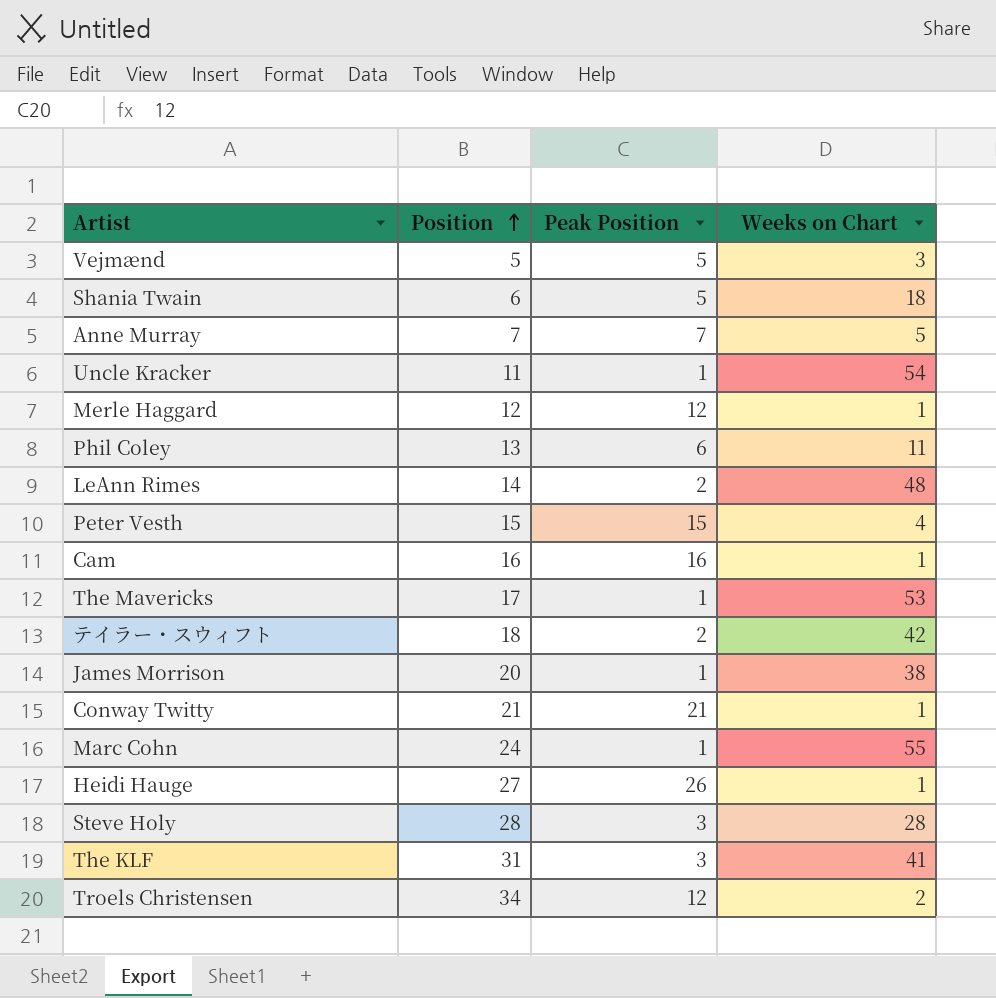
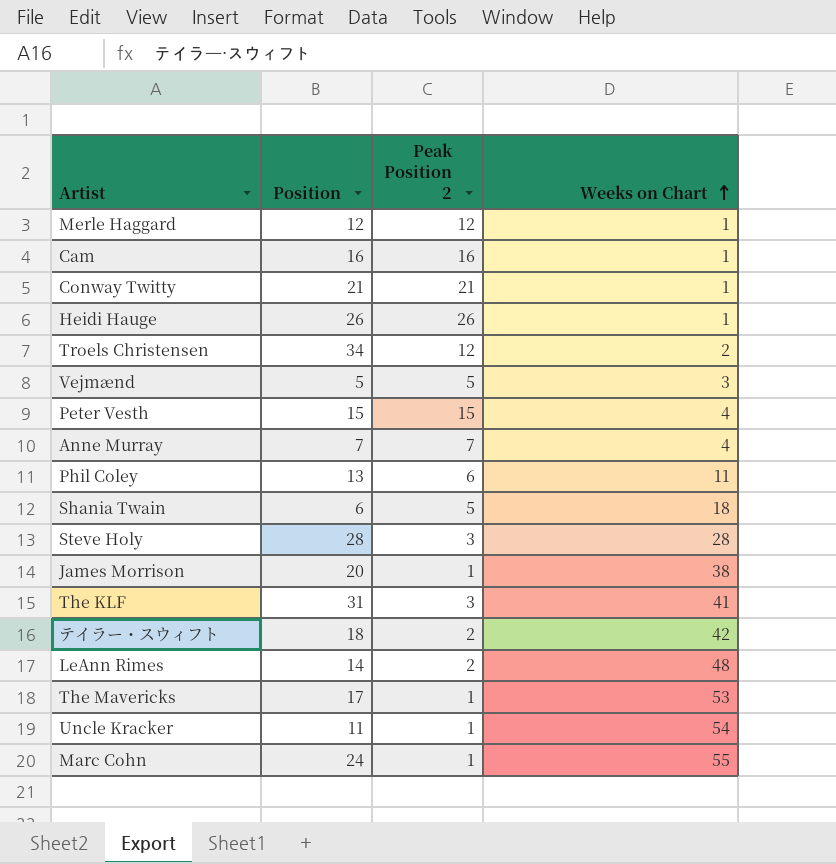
row order: Position ascending -> Weeks on Chart ascending
column name: Peak Position -> Peak Position 2
Heidi Hauge | Position: 27 -> 26
Anne Murray | Weeks on Chart: 5 -> 4

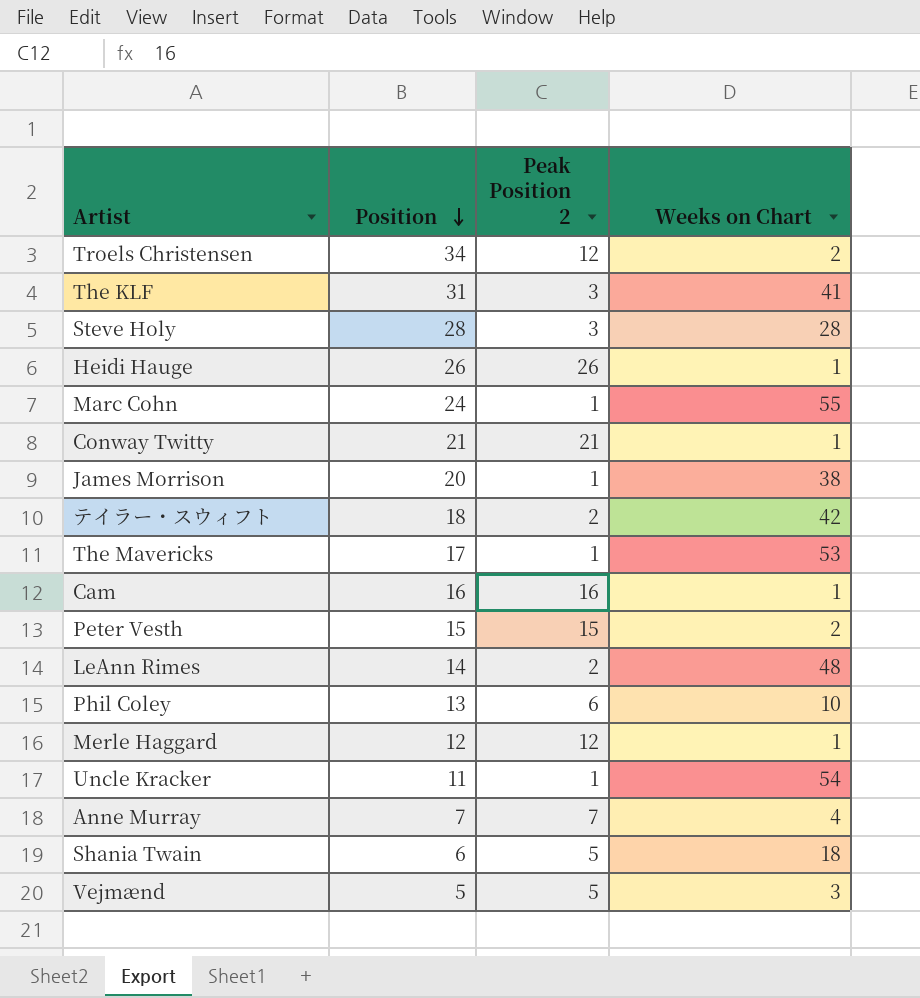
row order: Weeks on Chart ascending -> Position descending
Peter Vesth | Weeks on Chart: 4 -> 2
Phil Coley | Weeks on Chart: 11 -> 10

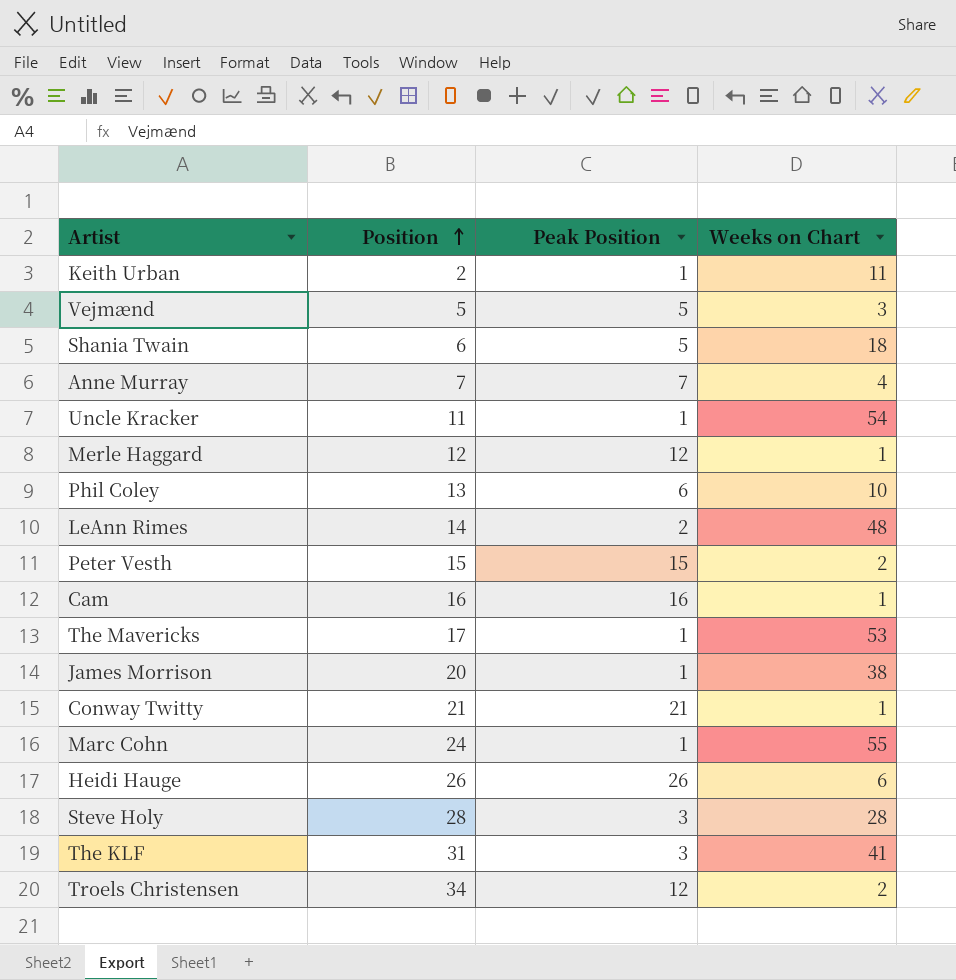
row order: Position descending -> Position ascending
column name: Peak Position 2 -> Peak Position
row テイラー・スウィフト: 18 | 2 | 42 -> none
row Keith Urban: none -> 2 | 1 | 11
Heidi Hauge | Weeks on Chart: 1 -> 6

